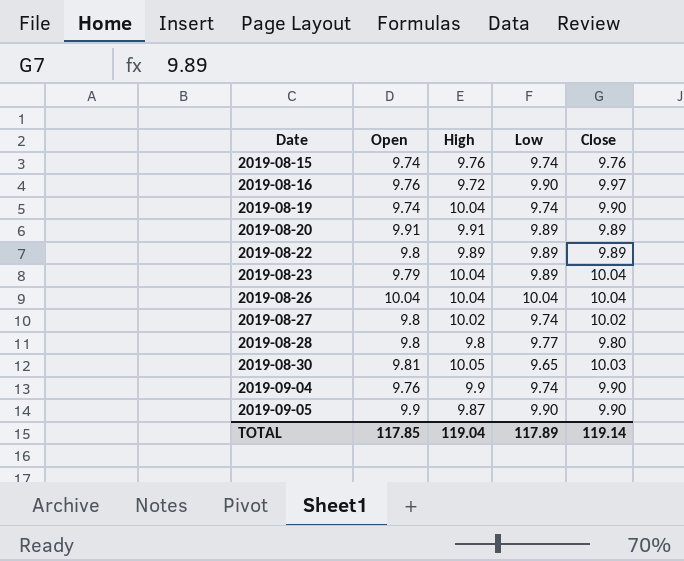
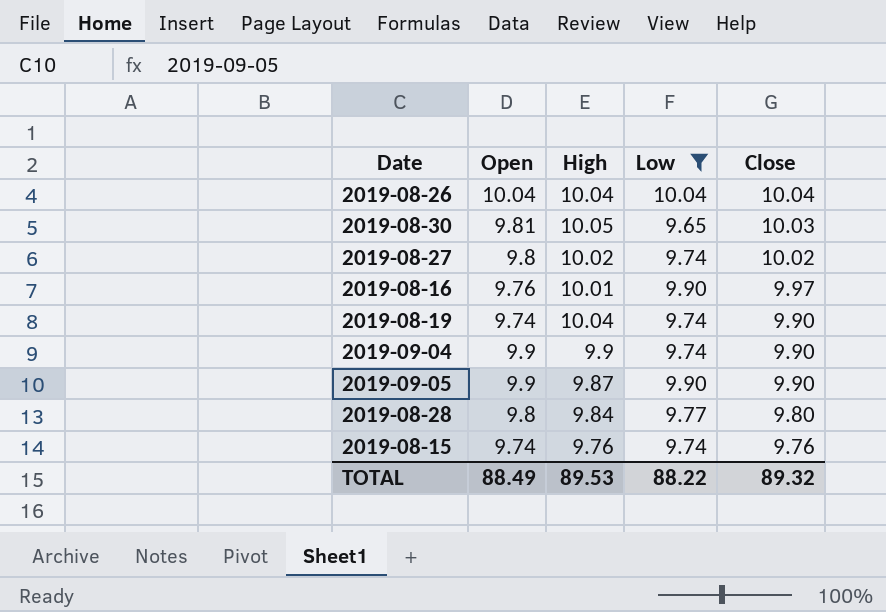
filter: none -> Low != 9.89
row order: Date ascending -> Close descending
2019-08-16 | High: 9.72 -> 10.01
2019-09-04 | Open: 9.76 -> 9.9
2019-08-28 | High: 9.8 -> 9.84
TOTAL | Open: 117.85 -> 88.49
TOTAL | High: 119.04 -> 89.53
TOTAL | Low: 117.89 -> 88.22
TOTAL | Close: 119.14 -> 89.32

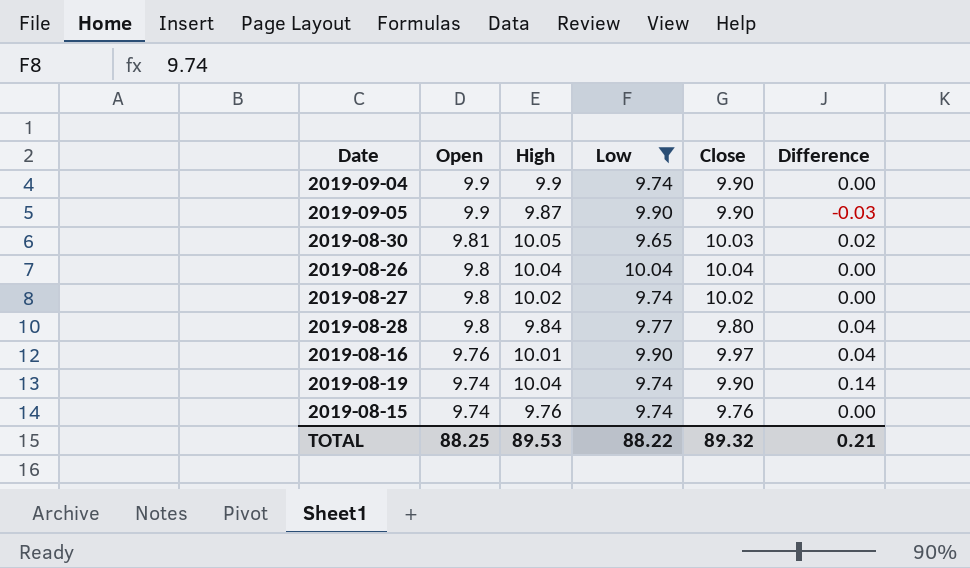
row order: Close descending -> Open descending
column Difference | formula: none -> [High] - [Close]
2019-08-26 | Open: 10.04 -> 9.8
TOTAL | Open: 88.49 -> 88.25

